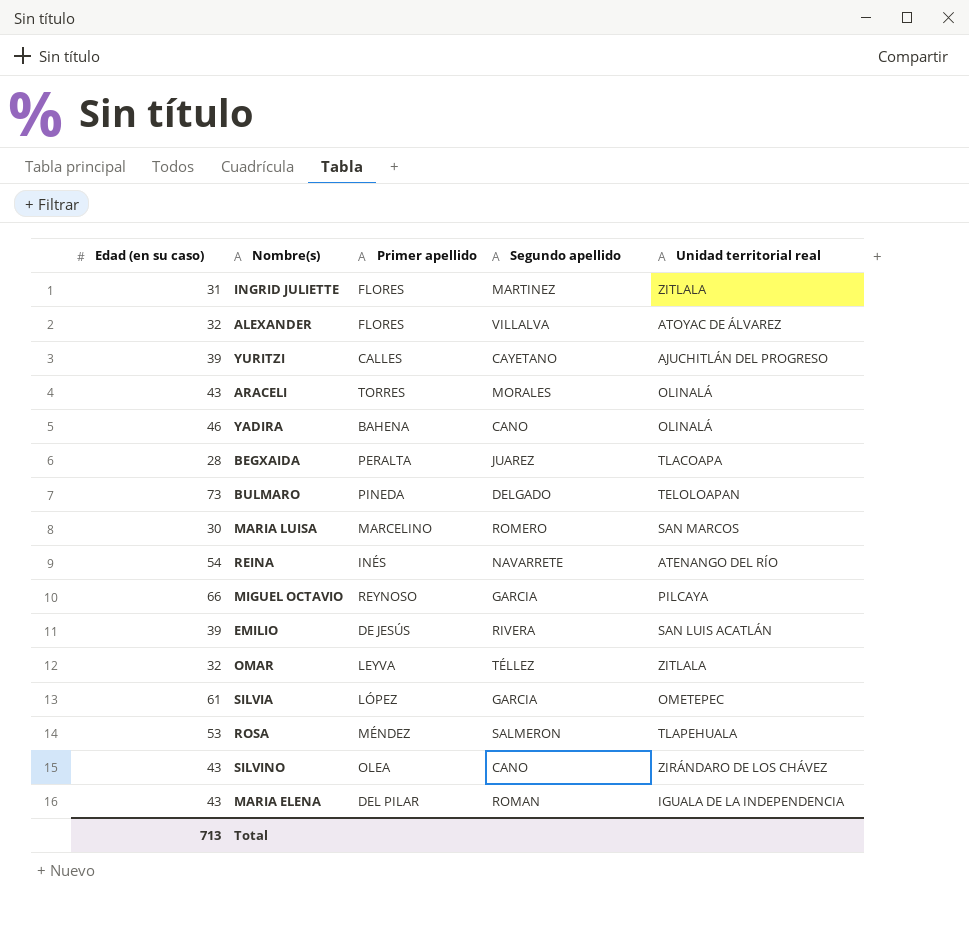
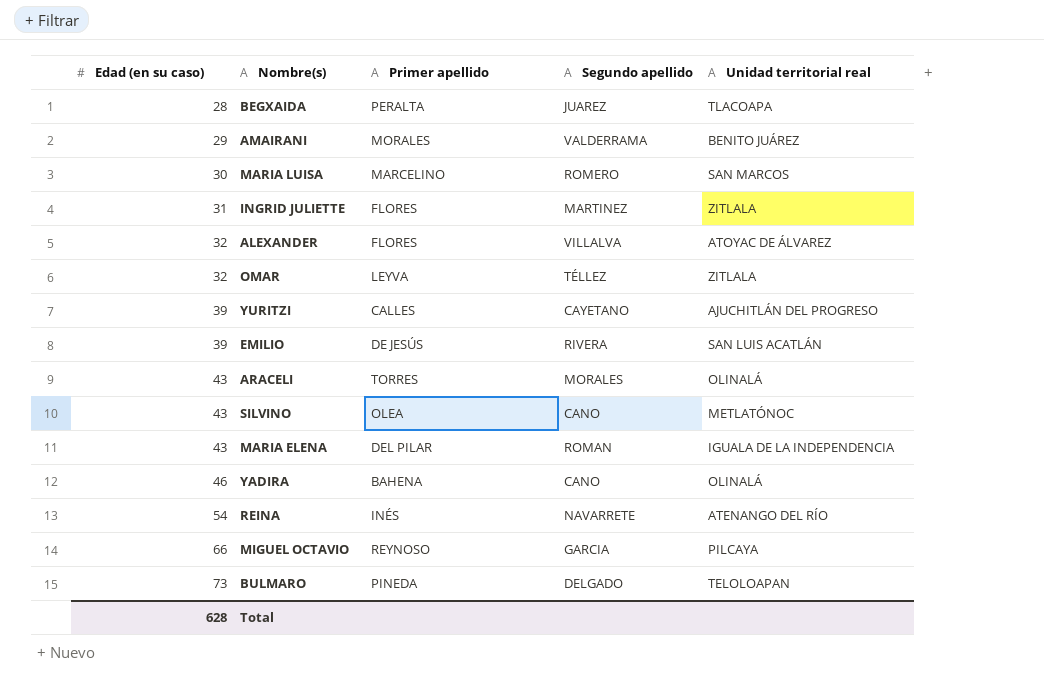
row order: none -> Edad (en su caso) ascending
row SILVIA: 61 | LÓPEZ | GARCIA | OMETEPEC -> none
row ROSA: 53 | MÉNDEZ | SALMERON | TLAPEHUALA -> none
row AMAIRANI: none -> 29 | MORALES | VALDERRAMA | BENITO JUÁREZ
SILVINO | Unidad territorial real: ZIRÁNDARO DE LOS CHÁVEZ -> METLATÓNOC
Total | Edad (en su caso): 713 -> 628

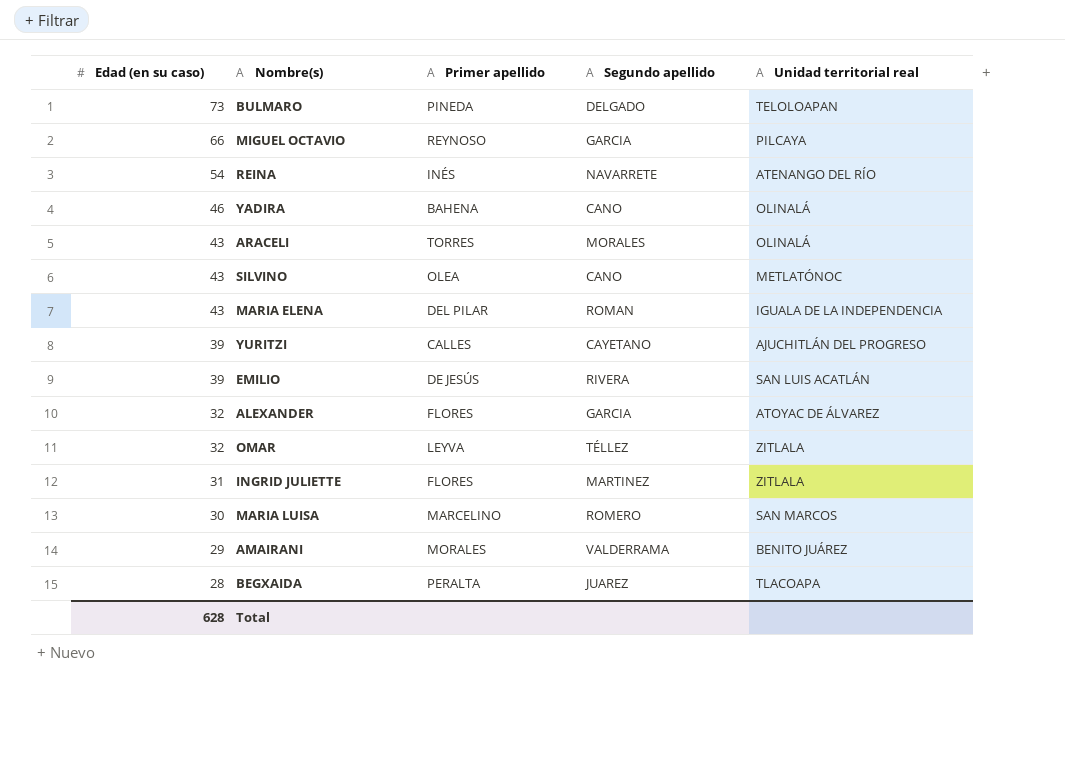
row order: Edad (en su caso) ascending -> Edad (en su caso) descending
ALEXANDER | Segundo apellido: VILLALVA -> GARCIA

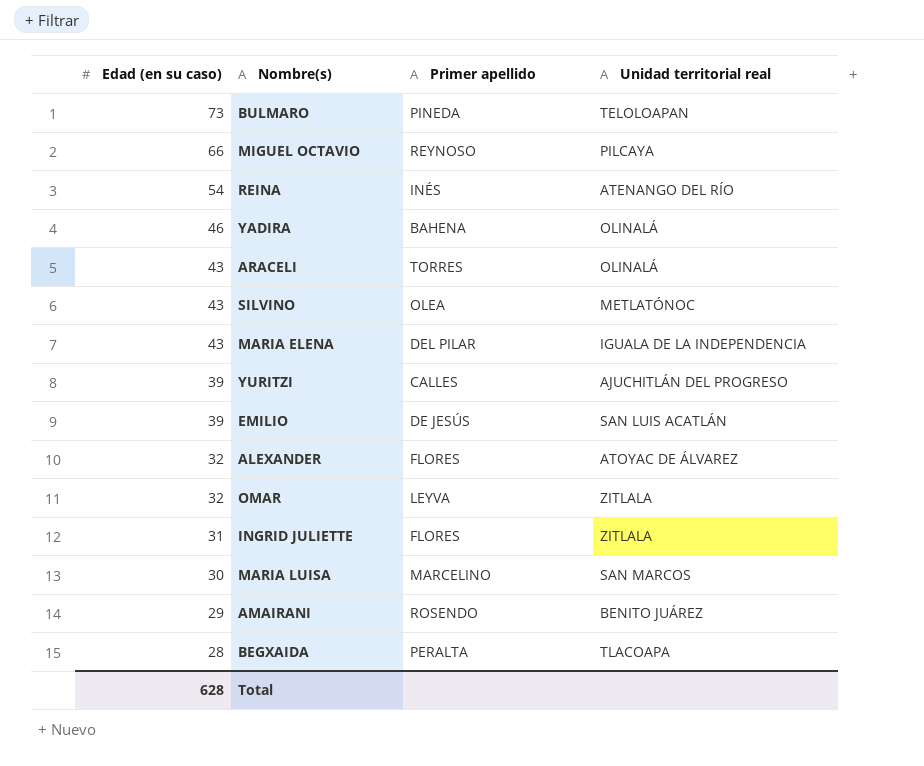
column Segundo apellido | position: 4 -> none
AMAIRANI | Primer apellido: MORALES -> ROSENDO

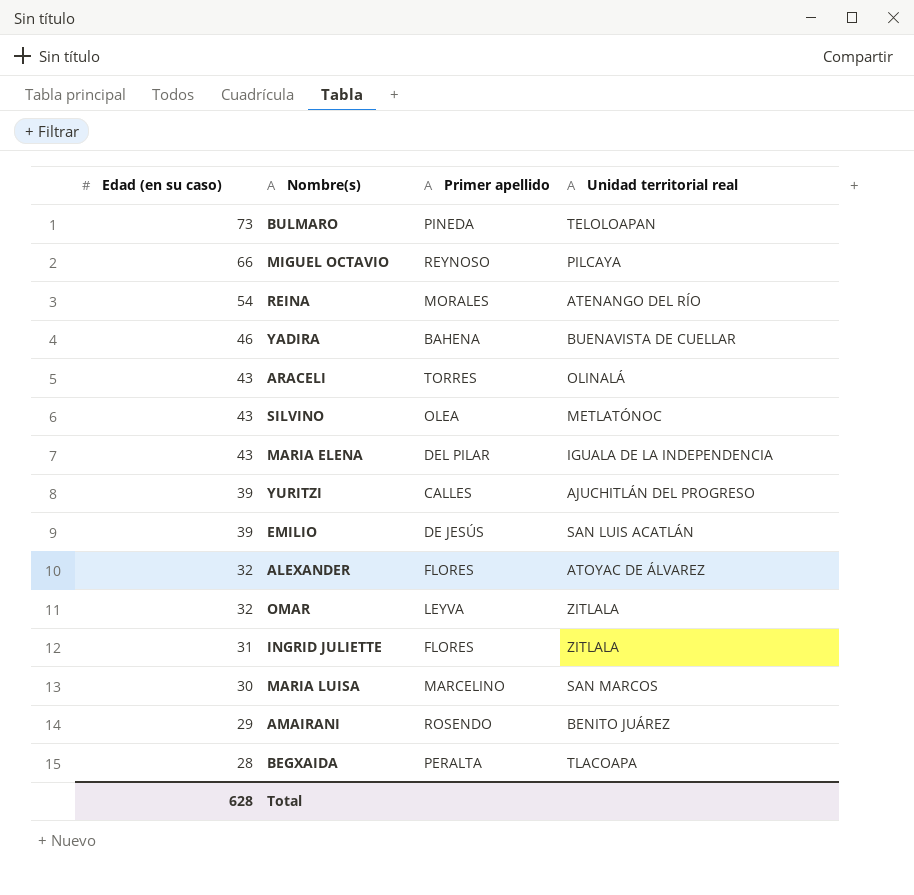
REINA | Primer apellido: INÉS -> MORALES
YADIRA | Unidad territorial real: OLINALÁ -> BUENAVISTA DE CUELLAR

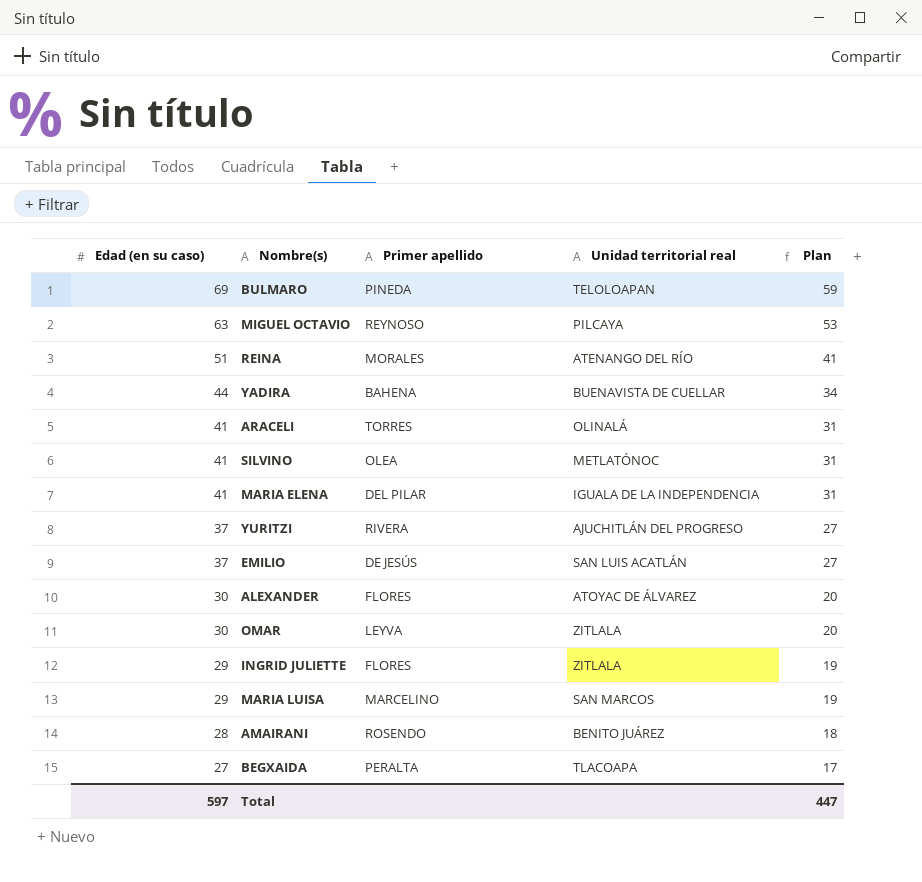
column Plan | formula: none -> [Edad (en su caso)] - 10
BULMARO | Edad (en su caso): 73 -> 69
MIGUEL OCTAVIO | Edad (en su caso): 66 -> 63
REINA | Edad (en su caso): 54 -> 51
YADIRA | Edad (en su caso): 46 -> 44
ARACELI | Edad (en su caso): 43 -> 41
SILVINO | Edad (en su caso): 43 -> 41
MARIA ELENA | Edad (en su caso): 43 -> 41
YURITZI | Edad (en su caso): 39 -> 37
YURITZI | Primer apellido: CALLES -> RIVERA
EMILIO | Edad (en su caso): 39 -> 37
ALEXANDER | Edad (en su caso): 32 -> 30
OMAR | Edad (en su caso): 32 -> 30
INGRID JULIETTE | Edad (en su caso): 31 -> 29
MARIA LUISA | Edad (en su caso): 30 -> 29
AMAIRANI | Edad (en su caso): 29 -> 28
BEGXAIDA | Edad (en su caso): 28 -> 27
Total | Edad (en su caso): 628 -> 597

